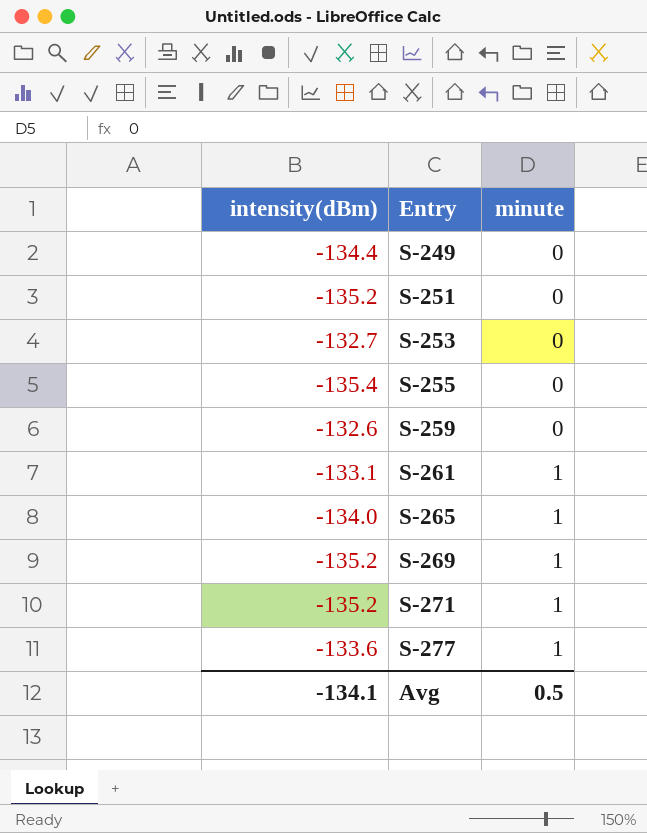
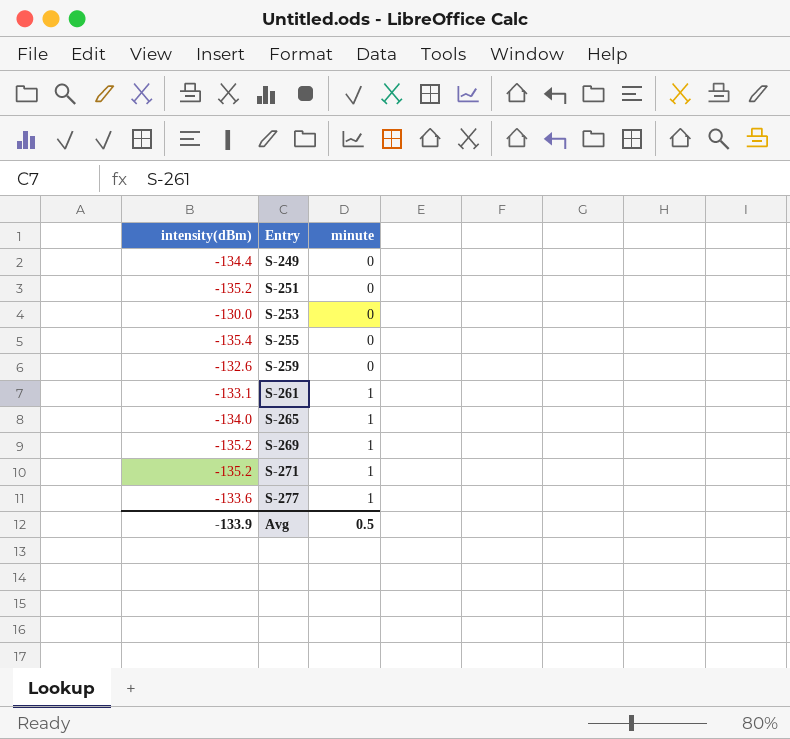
S-253 | intensity(dBm): -132.7 -> -130.0
Avg | intensity(dBm): -134.1 -> -133.9

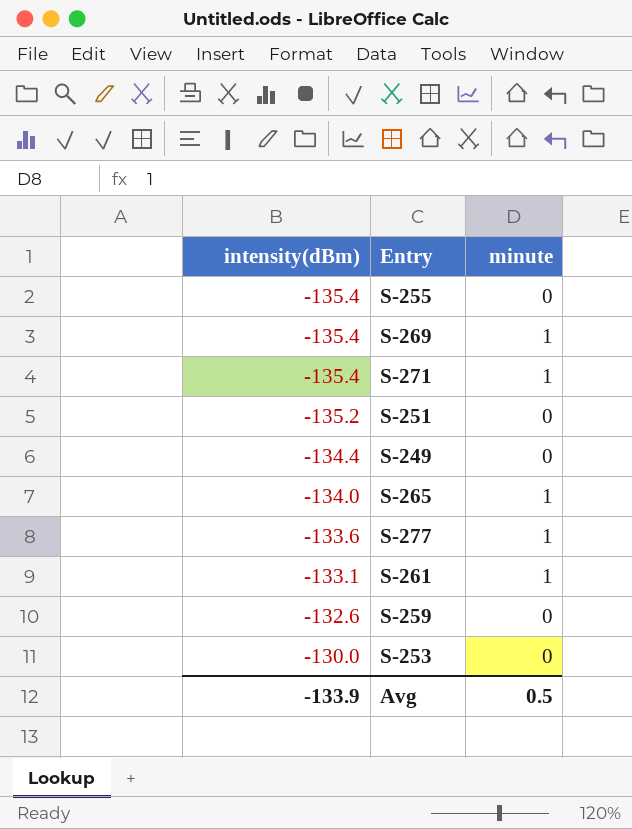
row order: Entry ascending -> intensity(dBm) ascending
S-269 | intensity(dBm): -135.2 -> -135.4
S-271 | intensity(dBm): -135.2 -> -135.4

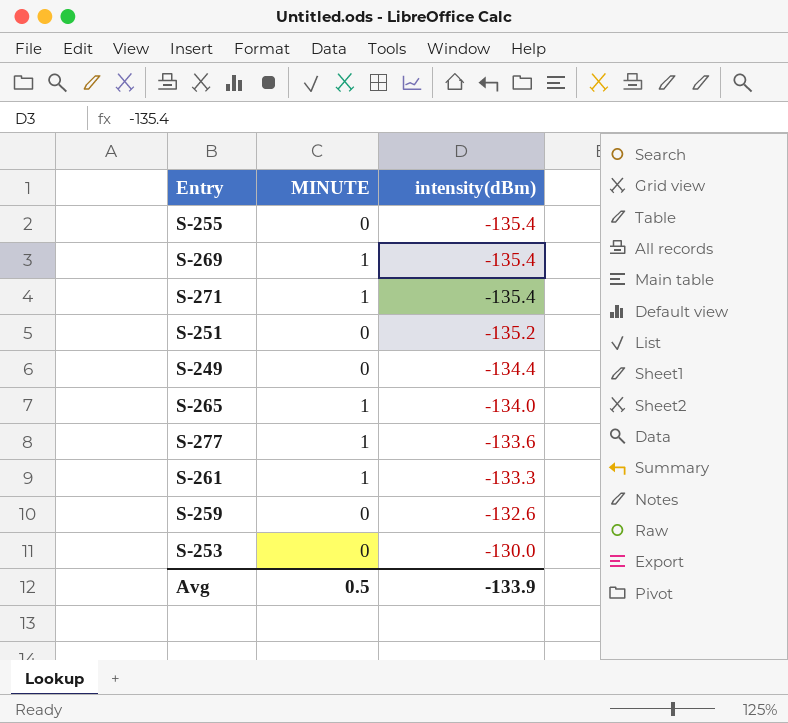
column name: minute -> MINUTE
column intensity(dBm) | position: 1 -> 3
S-261 | intensity(dBm): -133.1 -> -133.3

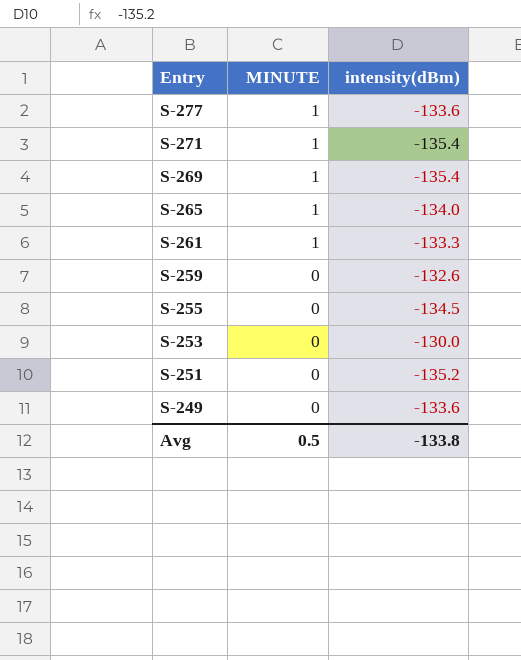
row order: intensity(dBm) ascending -> Entry descending
S-255 | intensity(dBm): -135.4 -> -134.5
S-249 | intensity(dBm): -134.4 -> -133.6
Avg | intensity(dBm): -133.9 -> -133.8

